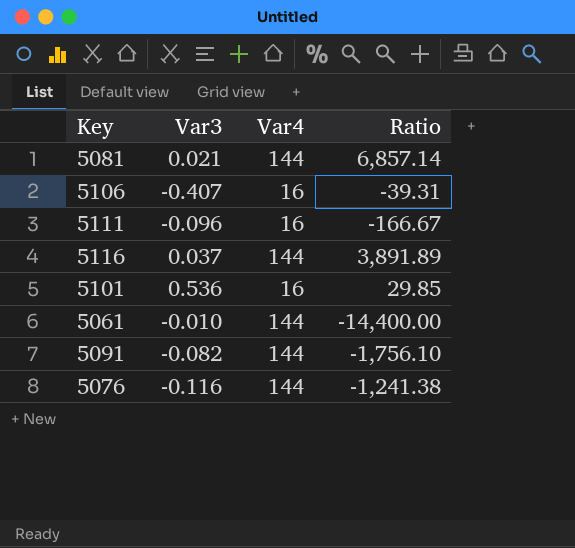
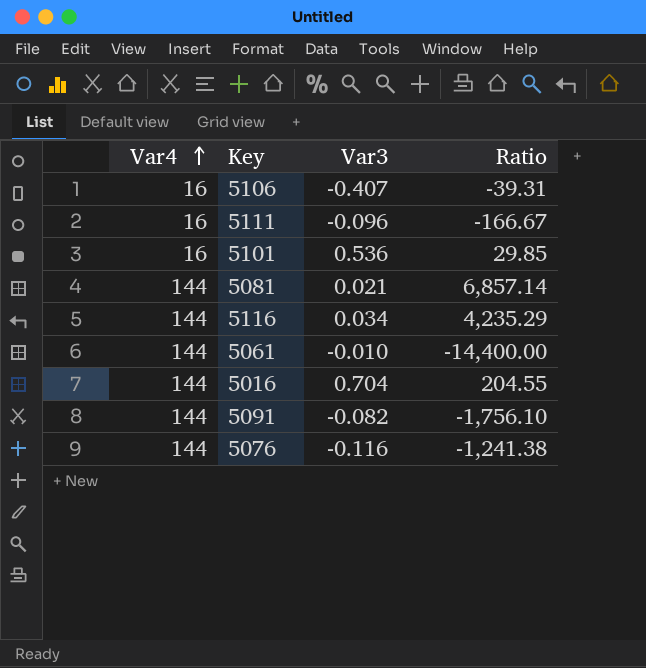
row order: none -> Var4 ascending
column Var4 | position: 3 -> 1
5116 | Var3: 0.037 -> 0.034
5116 | Ratio: 3,891.89 -> 4,235.29
row 5016: none -> 144 | 0.704 | 204.55

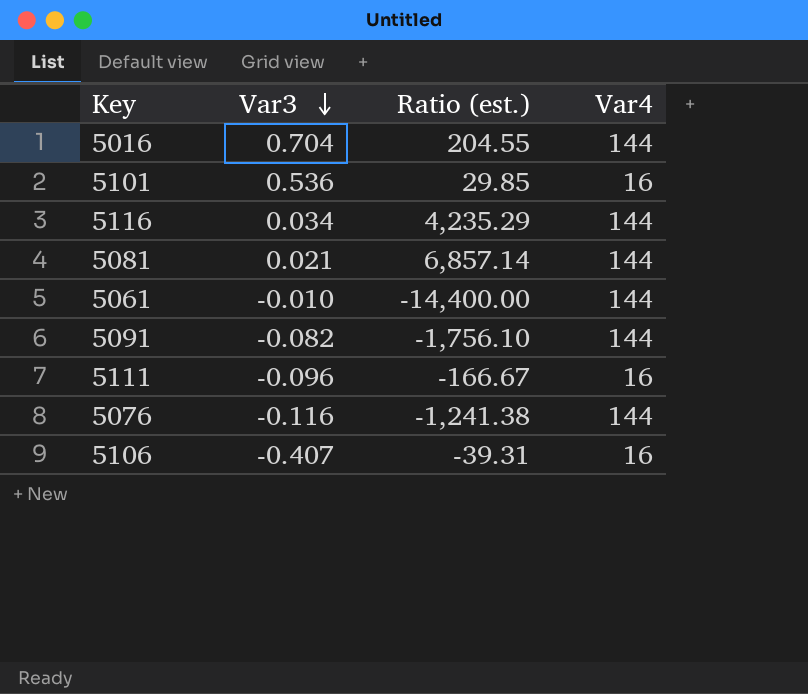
row order: Var4 ascending -> Var3 descending
column name: Ratio -> Ratio (est.)
column Var4 | position: 1 -> 4

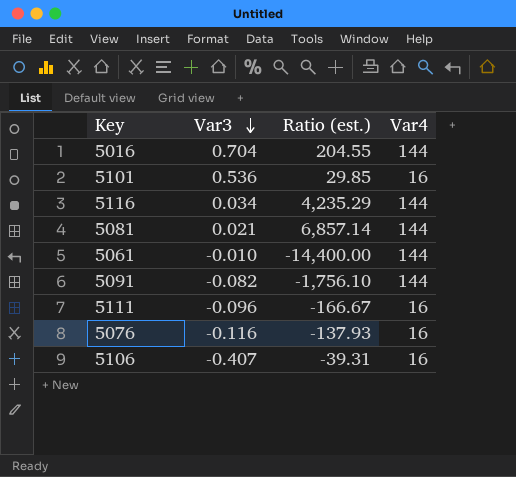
5076 | Ratio (est.): -1,241.38 -> -137.93
5076 | Var4: 144 -> 16

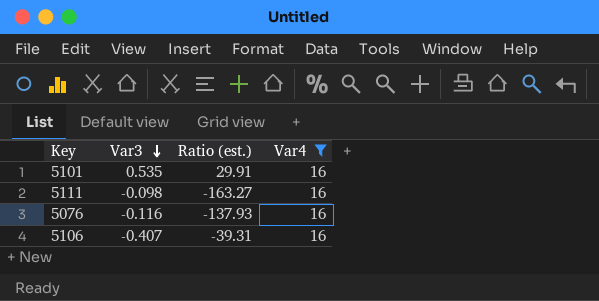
filter: none -> Var4 = 16
5101 | Var3: 0.536 -> 0.535
5101 | Ratio (est.): 29.85 -> 29.91
5111 | Var3: -0.096 -> -0.098
5111 | Ratio (est.): -166.67 -> -163.27

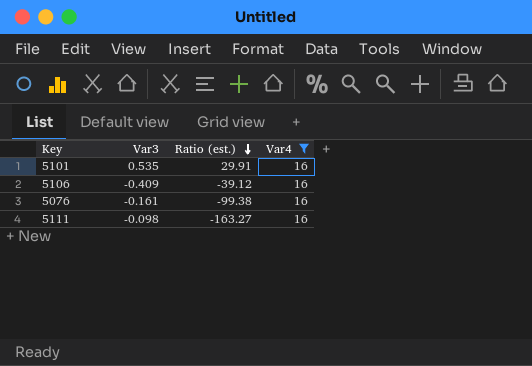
row order: Var3 descending -> Ratio (est.) descending
5106 | Var3: -0.407 -> -0.409
5106 | Ratio (est.): -39.31 -> -39.12
5076 | Var3: -0.116 -> -0.161
5076 | Ratio (est.): -137.93 -> -99.38

